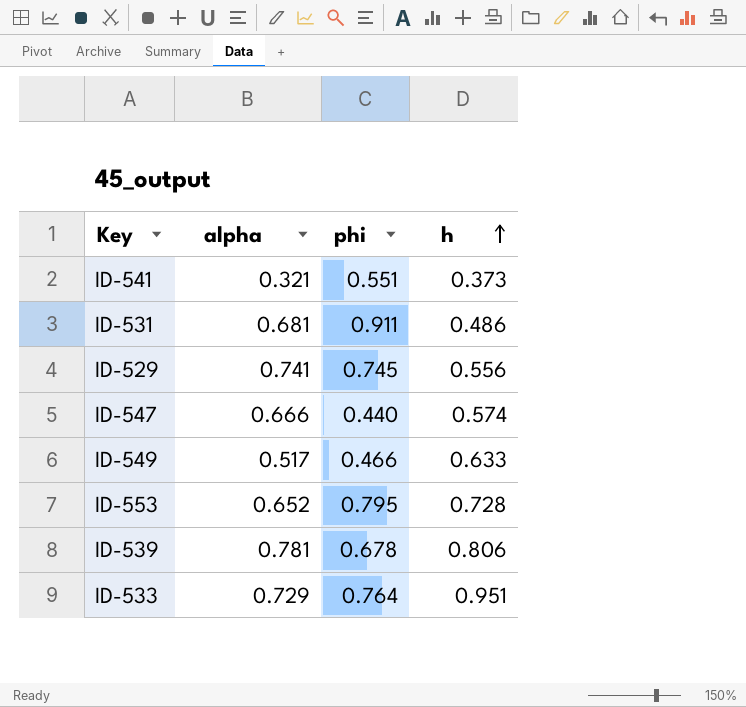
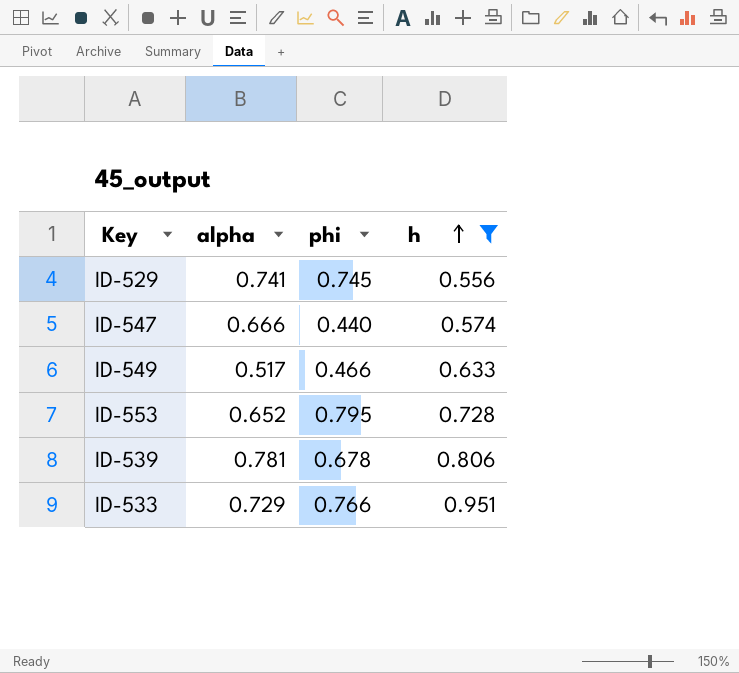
filter: none -> h >= 0.556
ID-533 | phi: 0.764 -> 0.766

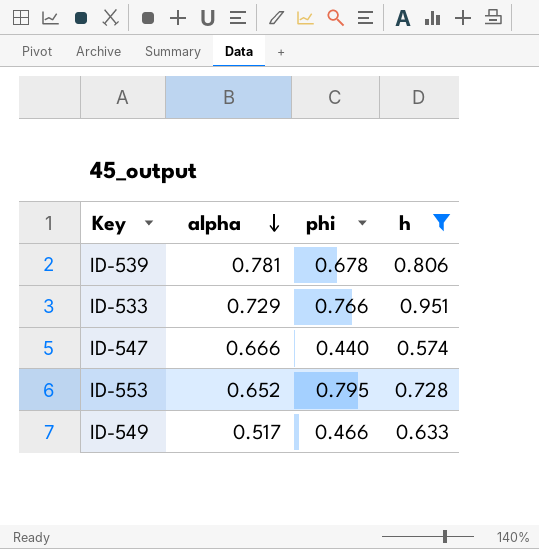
row order: h ascending -> alpha descending
row ID-529: 0.741 | 0.745 | 0.556 -> none

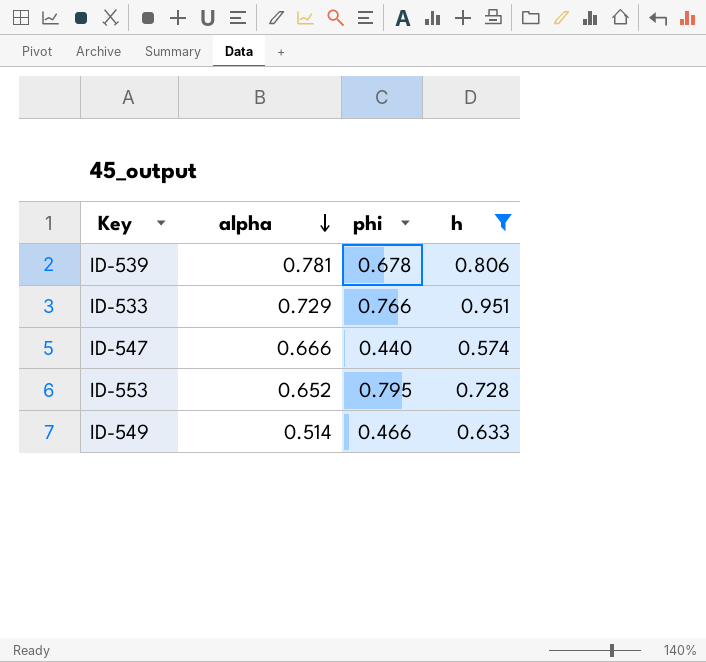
ID-549 | alpha: 0.517 -> 0.514

